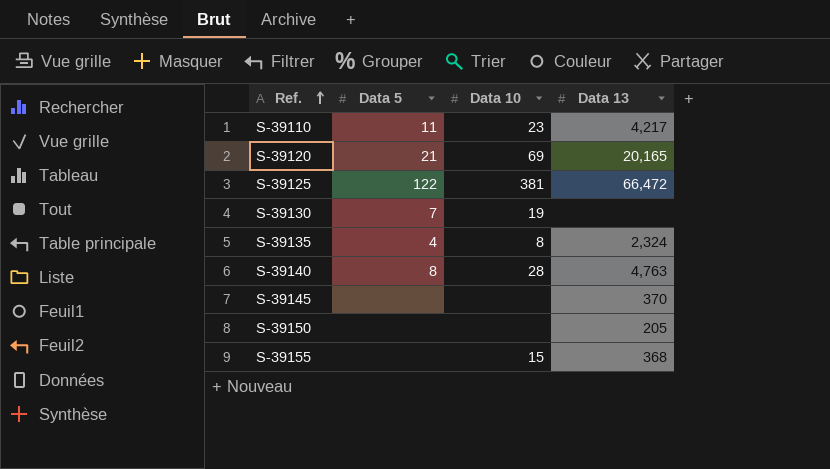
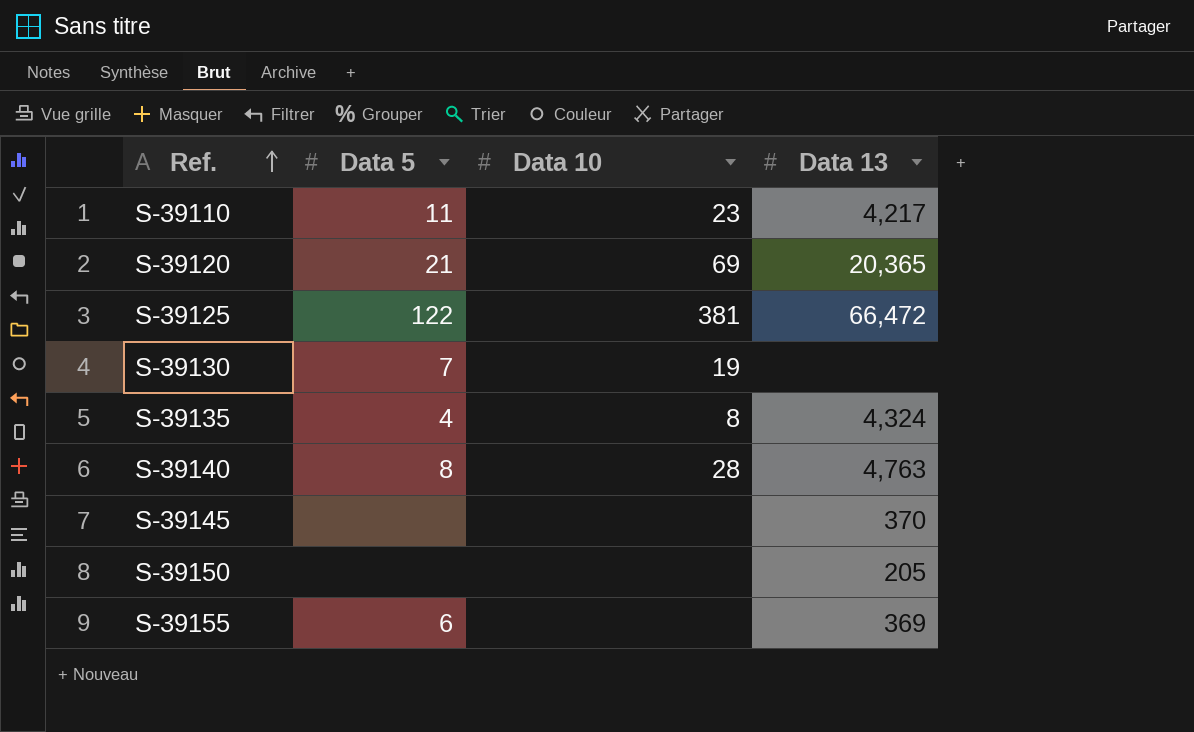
S-39120 | Data 13: 20,165 -> 20,365
S-39135 | Data 13: 2,324 -> 4,324
S-39155 | Data 5: none -> 6
S-39155 | Data 10: 15 -> none
S-39155 | Data 13: 368 -> 369

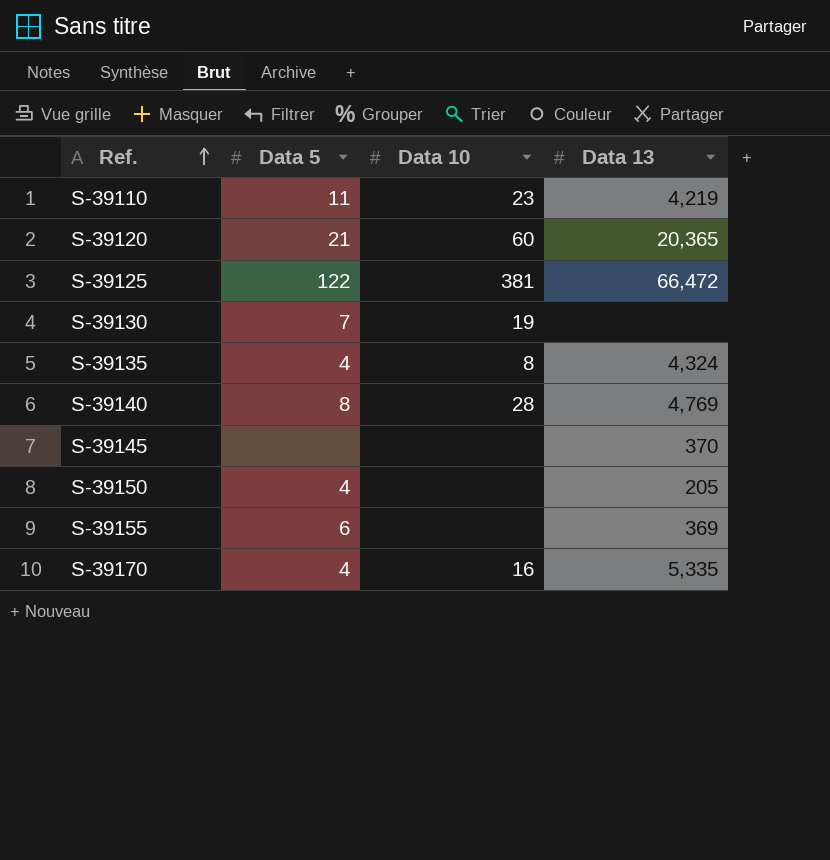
S-39110 | Data 13: 4,217 -> 4,219
S-39120 | Data 10: 69 -> 60
S-39140 | Data 13: 4,763 -> 4,769
S-39150 | Data 5: none -> 4
row S-39170: none -> 4 | 16 | 5,335

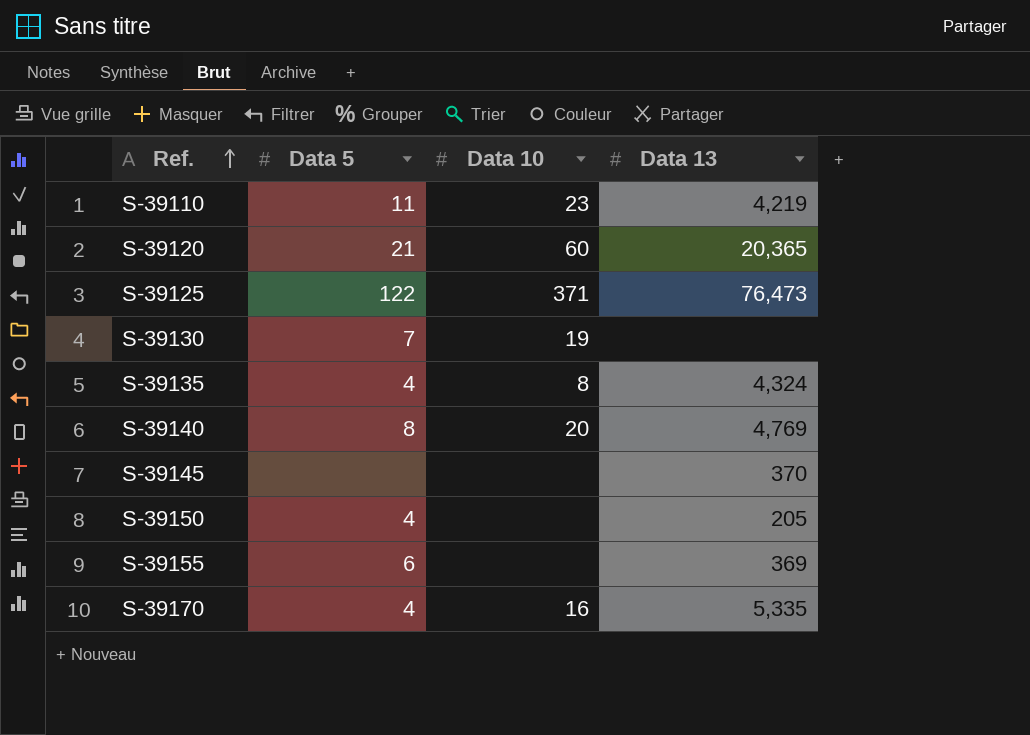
S-39125 | Data 10: 381 -> 371
S-39125 | Data 13: 66,472 -> 76,473
S-39140 | Data 10: 28 -> 20

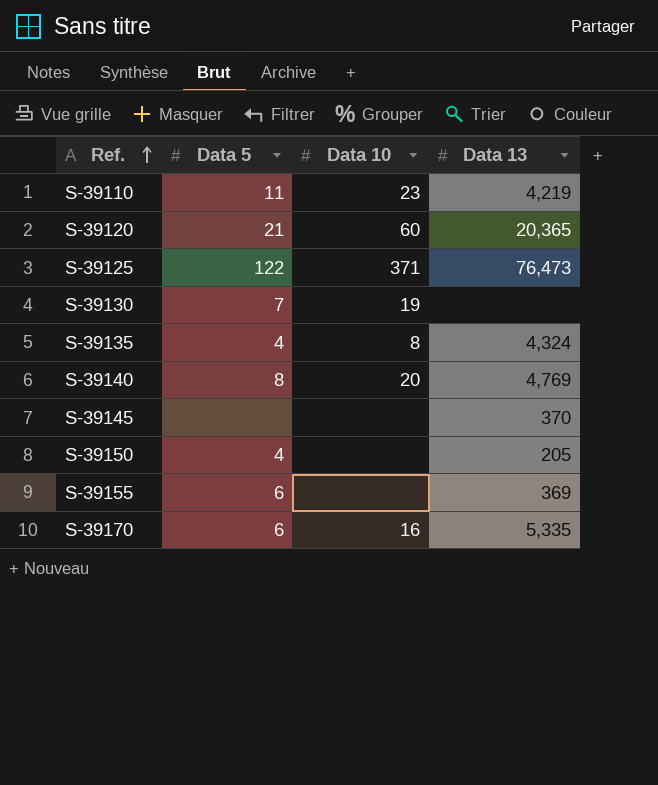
S-39170 | Data 5: 4 -> 6

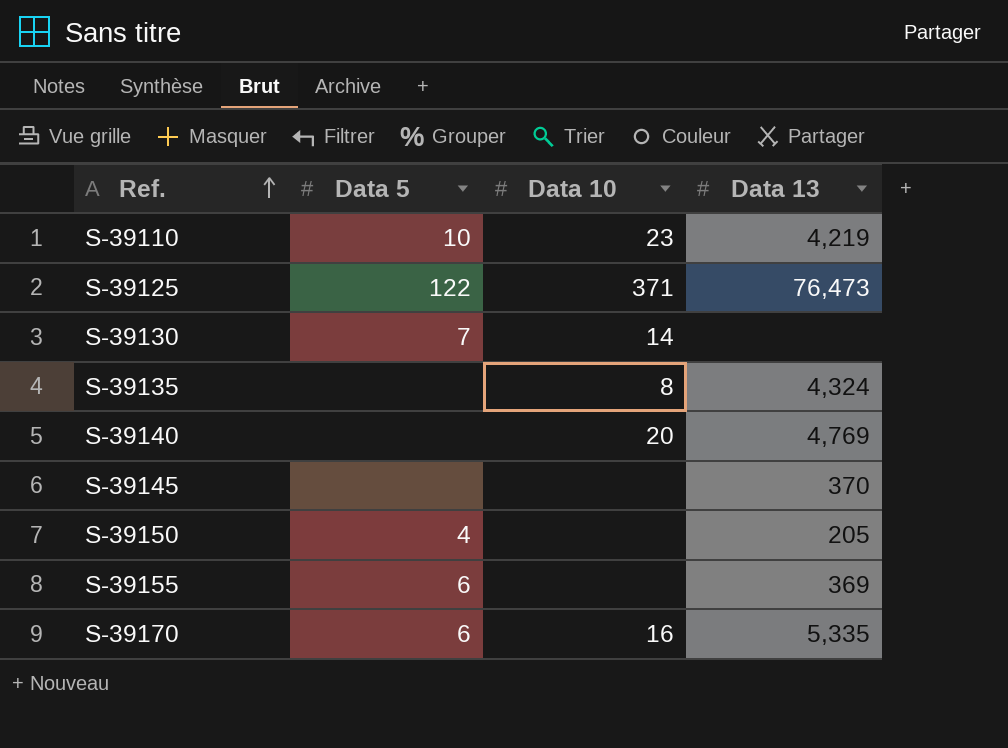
row S-39120: 21 | 60 | 20,365 -> none
S-39110 | Data 5: 11 -> 10
S-39130 | Data 10: 19 -> 14
S-39135 | Data 5: 4 -> none
S-39140 | Data 5: 8 -> none

